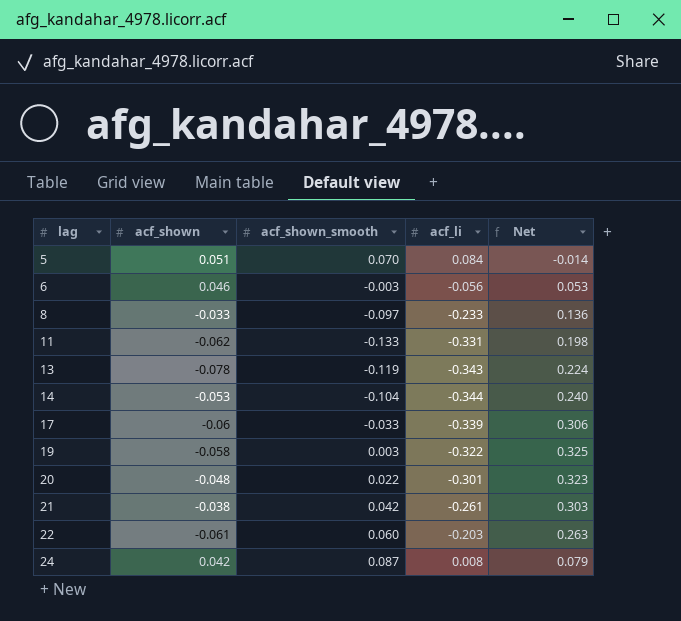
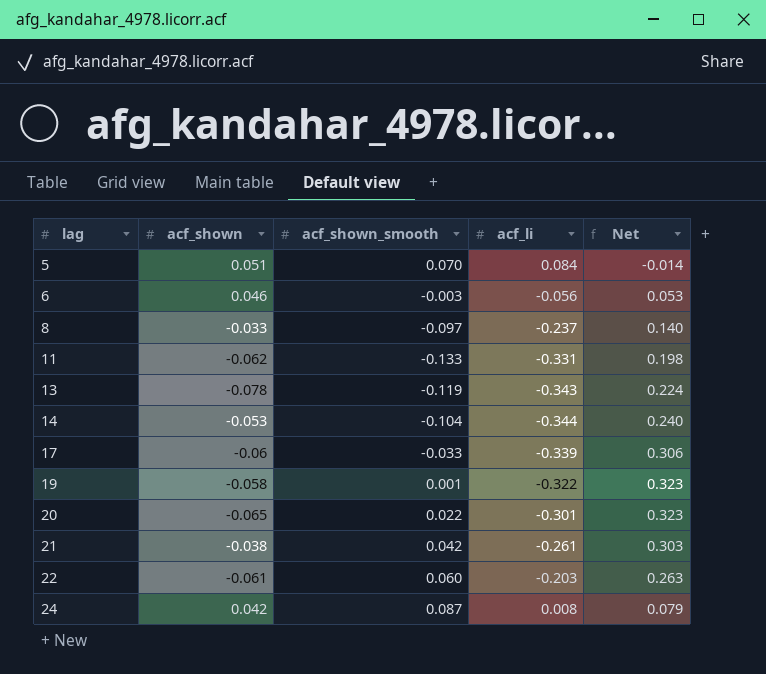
8 | acf_li: -0.233 -> -0.237
8 | Net: 0.136 -> 0.140
19 | acf_shown_smooth: 0.003 -> 0.001
19 | Net: 0.325 -> 0.323
20 | acf_shown: -0.048 -> -0.065

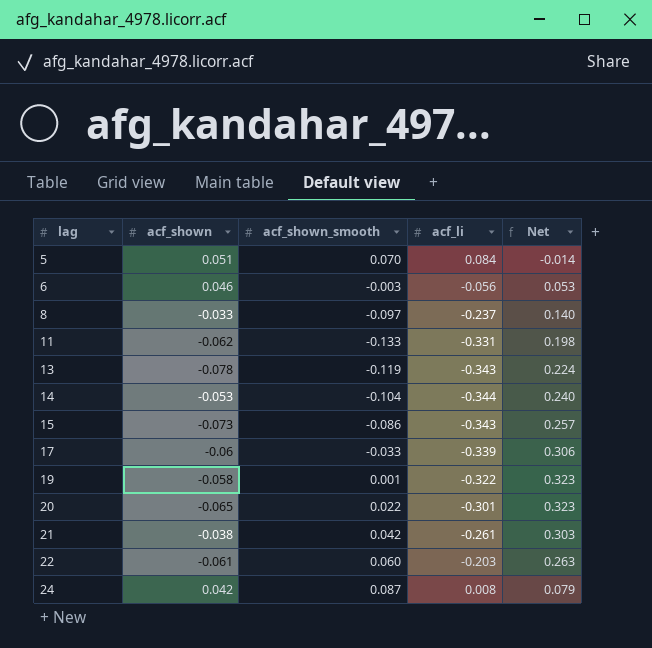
row 15: none -> -0.073 | -0.086 | -0.343 | 0.257

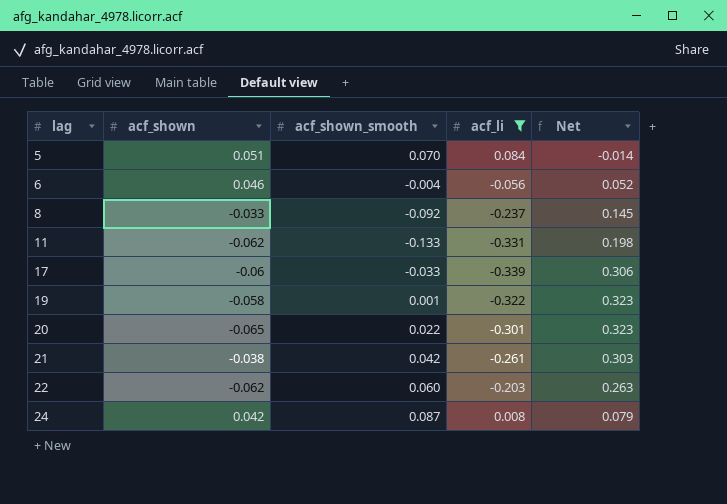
filter: none -> acf_li >= -0.339
6 | acf_shown_smooth: -0.003 -> -0.004
6 | Net: 0.053 -> 0.052
8 | acf_shown_smooth: -0.097 -> -0.092
8 | Net: 0.140 -> 0.145
22 | acf_shown: -0.061 -> -0.062

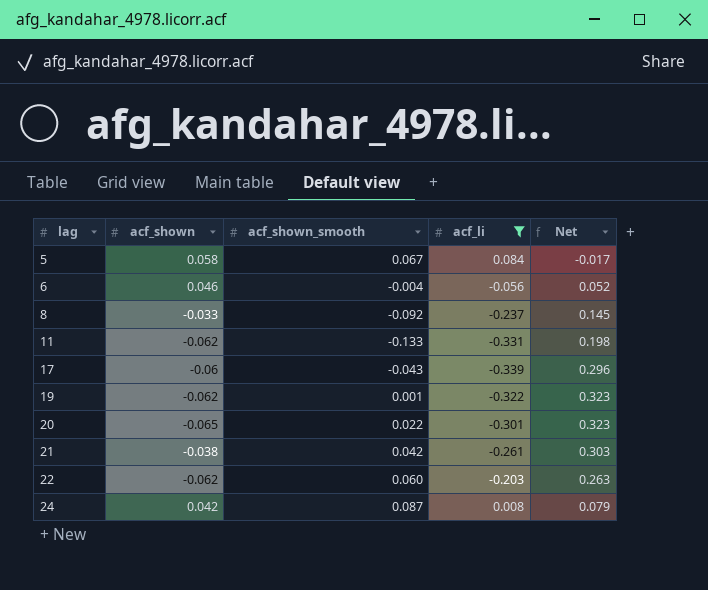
5 | acf_shown: 0.051 -> 0.058
5 | acf_shown_smooth: 0.070 -> 0.067
5 | Net: -0.014 -> -0.017
17 | acf_shown_smooth: -0.033 -> -0.043
17 | Net: 0.306 -> 0.296
19 | acf_shown: -0.058 -> -0.062

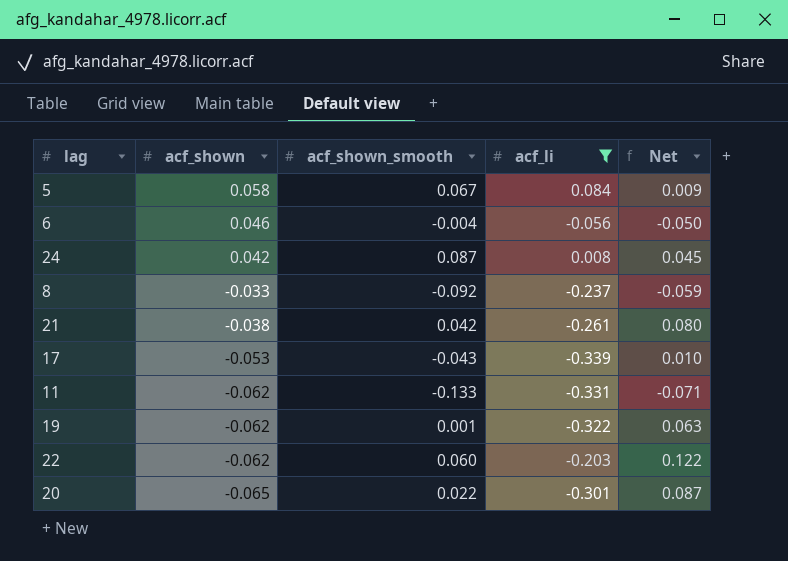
row order: lag ascending -> acf_shown descending
column Net | formula: [acf_shown_smooth] - [acf_li] -> [acf_shown_smooth] - [acf_shown]
17 | acf_shown: -0.06 -> -0.053

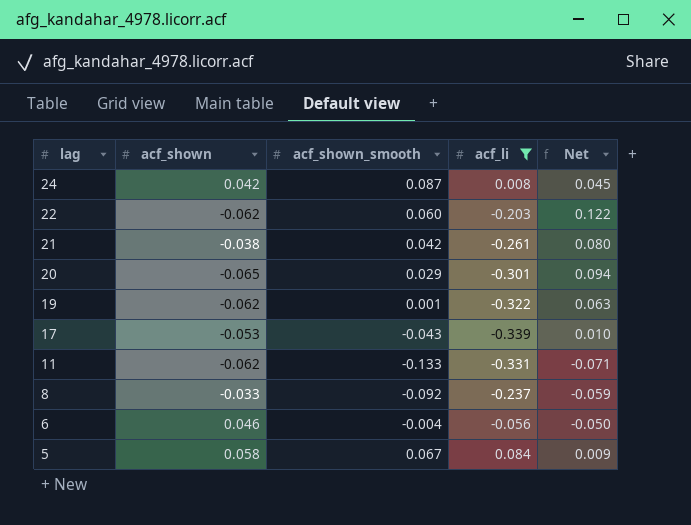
row order: acf_shown descending -> lag descending
20 | acf_shown_smooth: 0.022 -> 0.029
20 | Net: 0.087 -> 0.094

